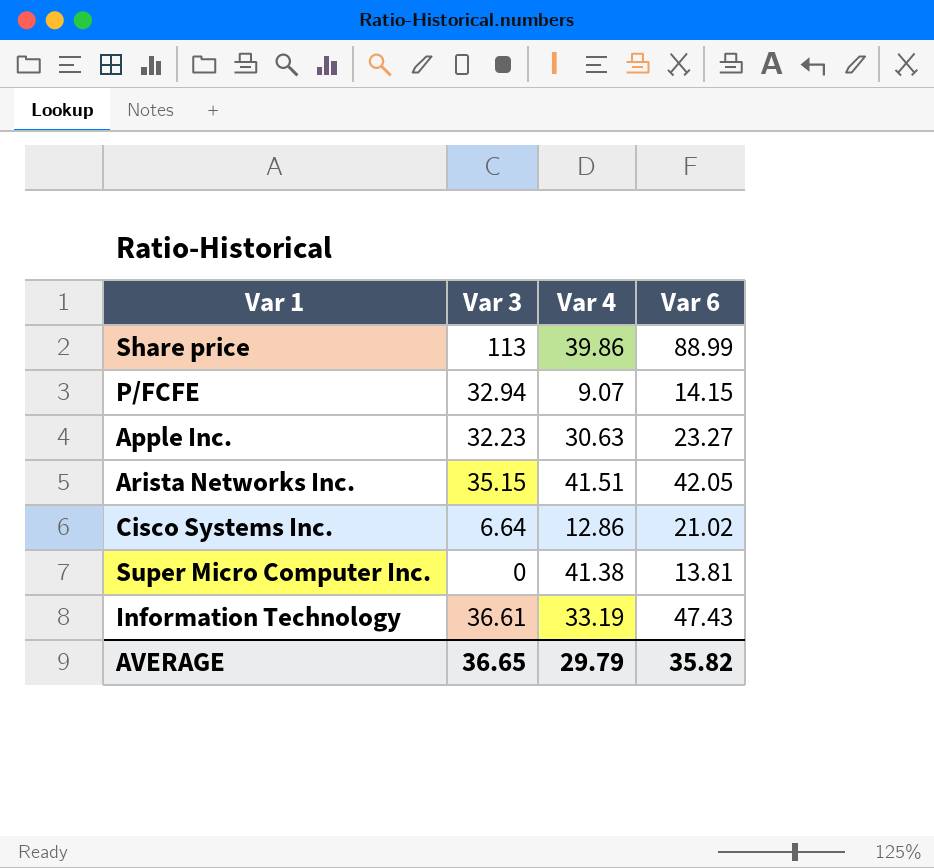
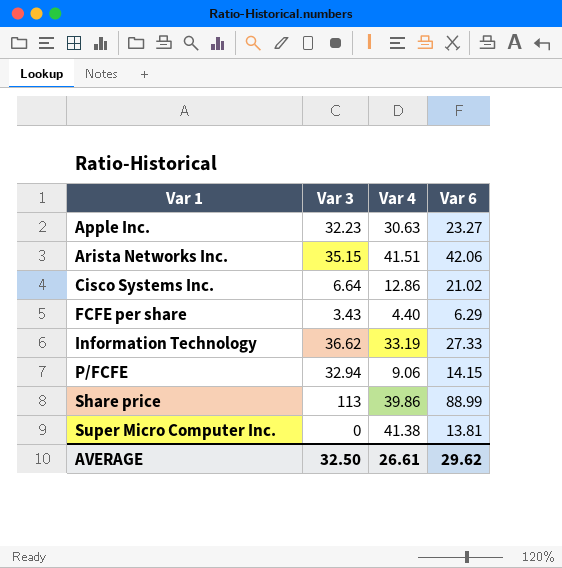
row order: none -> Var 1 ascending
Arista Networks Inc. | Var 6: 42.05 -> 42.06
row FCFE per share: none -> 3.43 | 4.40 | 6.29
Information Technology | Var 3: 36.61 -> 36.62
Information Technology | Var 6: 47.43 -> 27.33
P/FCFE | Var 4: 9.07 -> 9.06
AVERAGE | Var 3: 36.65 -> 32.50
AVERAGE | Var 4: 29.79 -> 26.61
AVERAGE | Var 6: 35.82 -> 29.62

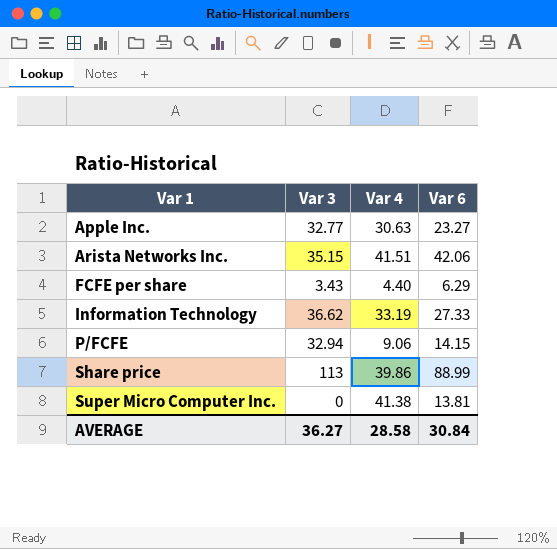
row Cisco Systems Inc.: 6.64 | 12.86 | 21.02 -> none
Apple Inc. | Var 3: 32.23 -> 32.77
AVERAGE | Var 3: 32.50 -> 36.27
AVERAGE | Var 4: 26.61 -> 28.58
AVERAGE | Var 6: 29.62 -> 30.84

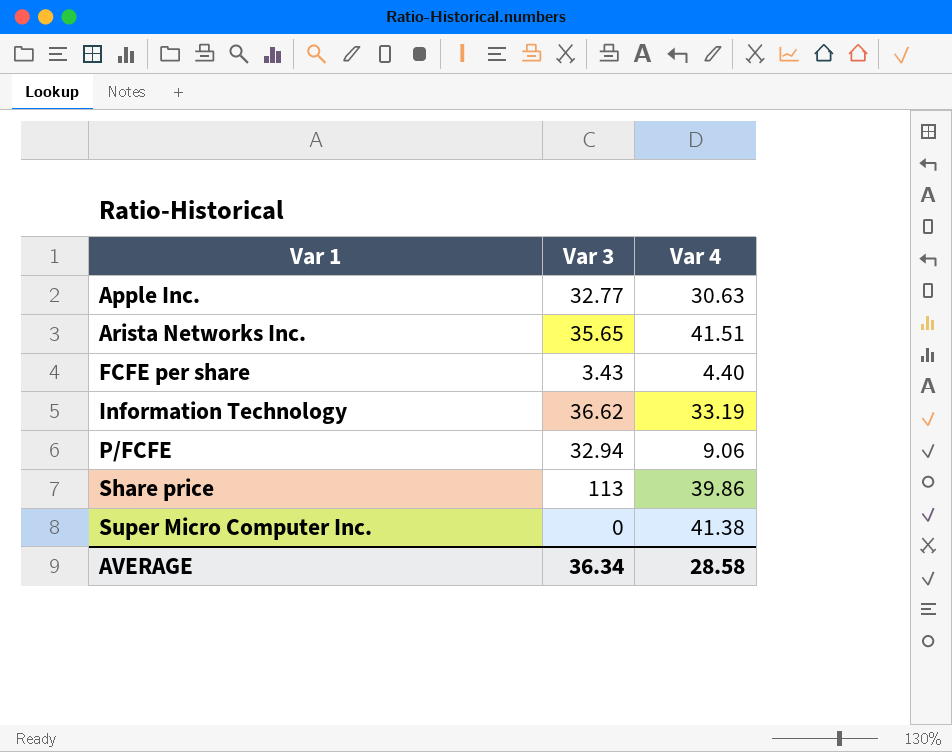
column Var 6 | position: 4 -> none
Arista Networks Inc. | Var 3: 35.15 -> 35.65
AVERAGE | Var 3: 36.27 -> 36.34

